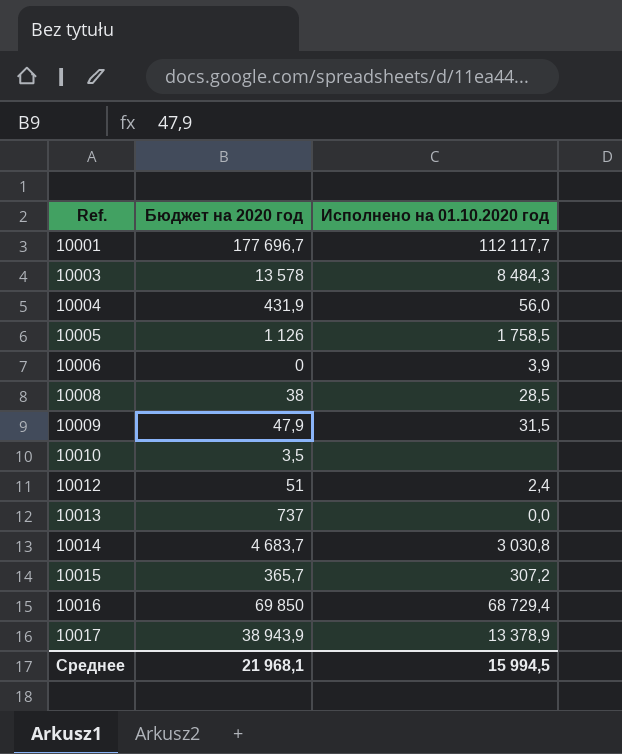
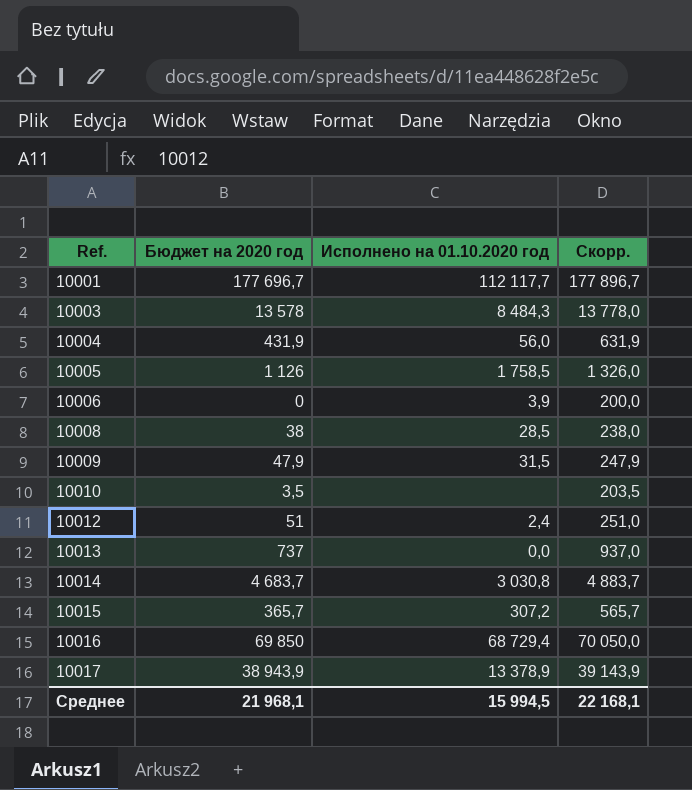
column Скорр. | formula: none -> [Бюджет на 2020 год] + 200

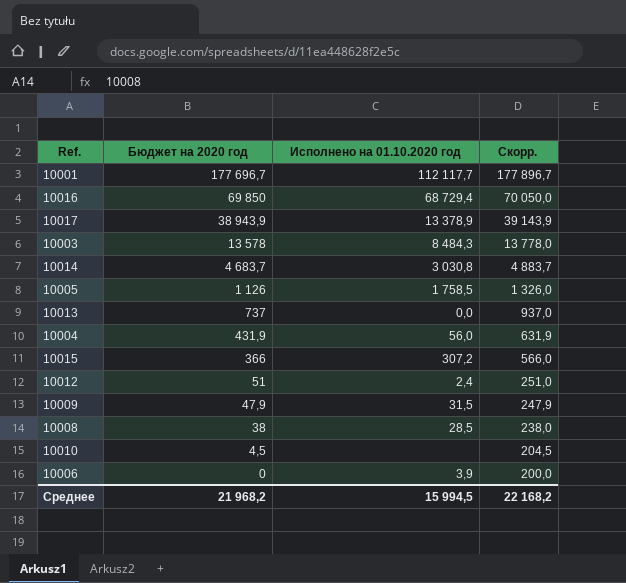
row order: Ref. ascending -> Бюджет на 2020 год descending
10015 | Бюджет на 2020 год: 365,7 -> 366
10015 | Скорр.: 565,7 -> 566,0
10010 | Бюджет на 2020 год: 3,5 -> 4,5
10010 | Скорр.: 203,5 -> 204,5
Среднее | Бюджет на 2020 год: 21 968,1 -> 21 968,2
Среднее | Скорр.: 22 168,1 -> 22 168,2

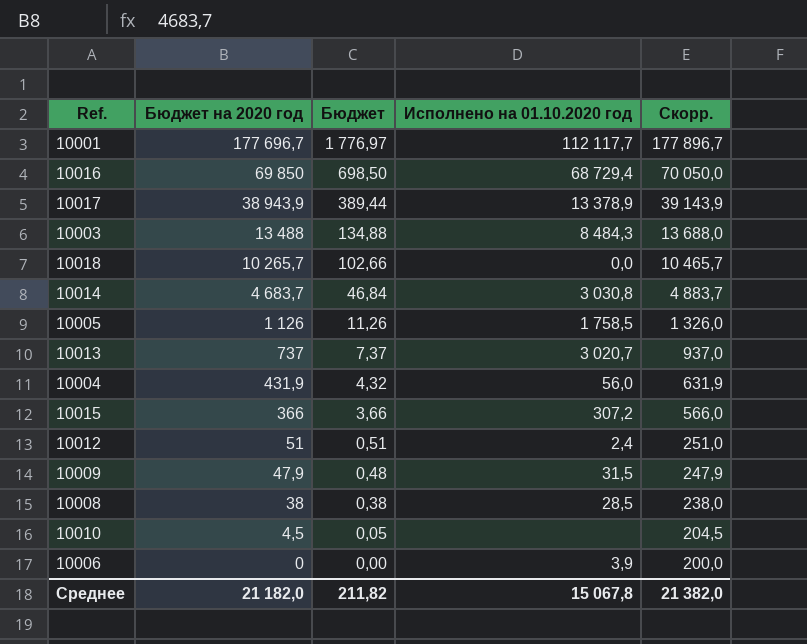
column Бюджет | formula: none -> [Бюджет на 2020 год] * 0,01
10003 | Бюджет на 2020 год: 13 578 -> 13 488
10003 | Скорр.: 13 778,0 -> 13 688,0
row 10018: none -> 10 265,7 | 102,66 | 0,0 | 10 465,7
10013 | Исполнено на 01.10.2020 год: 0,0 -> 3 020,7
Среднее | Бюджет на 2020 год: 21 968,2 -> 21 182,0
Среднее | Исполнено на 01.10.2020 год: 15 994,5 -> 15 067,8
Среднее | Скорр.: 22 168,2 -> 21 382,0

